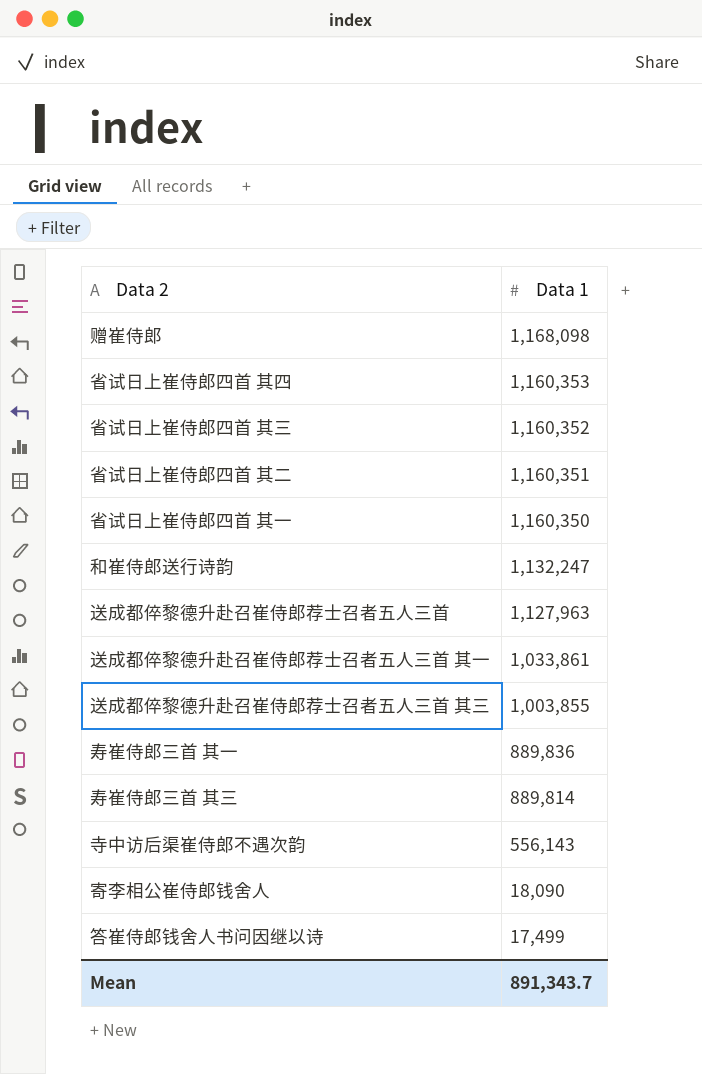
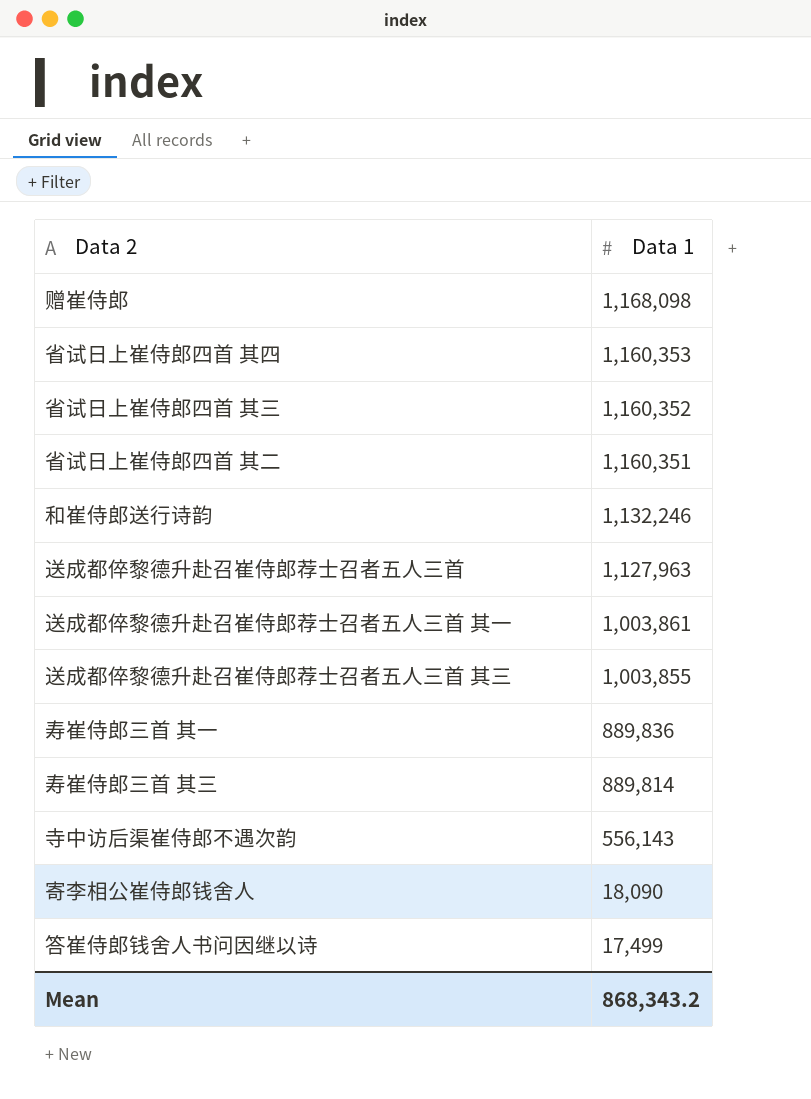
row 省试日上崔侍郎四首 其一: 1,160,350 -> none
和崔侍郎送行诗韵 | Data 1: 1,132,247 -> 1,132,246
送成都倅黎德升赴召崔侍郎荐士召者五人三首 其一 | Data 1: 1,033,861 -> 1,003,861
Mean | Data 1: 891,343.7 -> 868,343.2

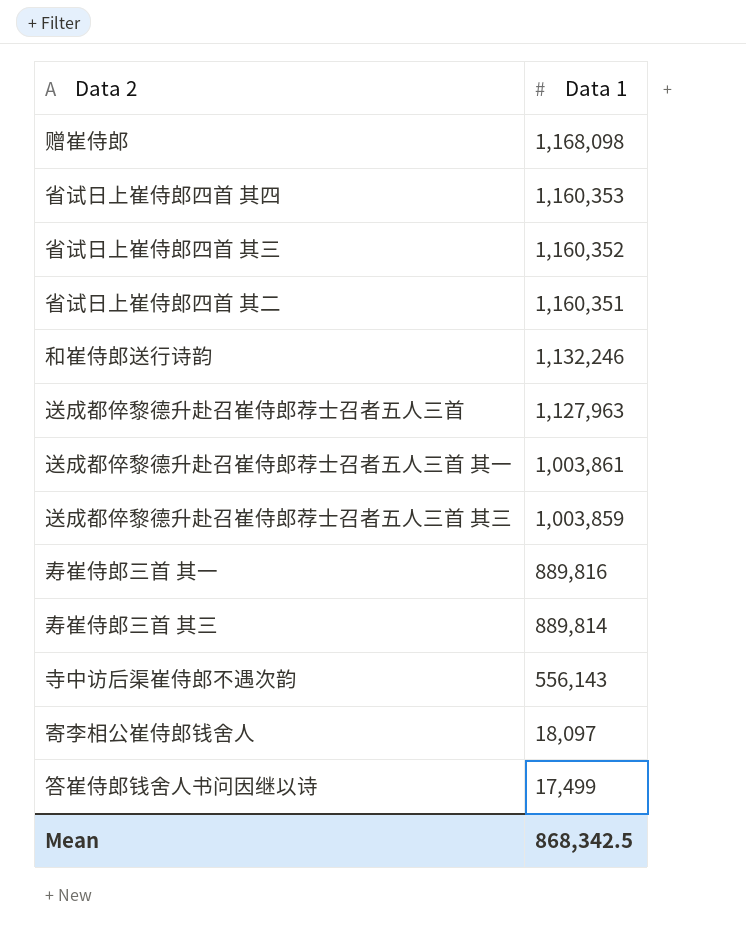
送成都倅黎德升赴召崔侍郎荐士召者五人三首 其三 | Data 1: 1,003,855 -> 1,003,859
寿崔侍郎三首 其一 | Data 1: 889,836 -> 889,816
寄李相公崔侍郎钱舍人 | Data 1: 18,090 -> 18,097
Mean | Data 1: 868,343.2 -> 868,342.5

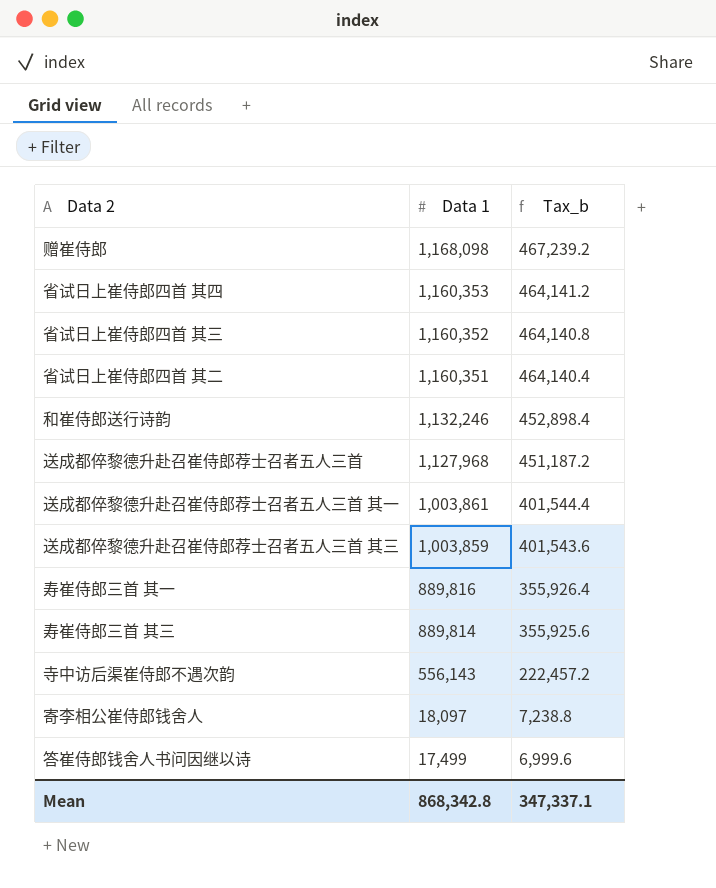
column Tax_b | formula: none -> [Data 1] * 0.4
送成都倅黎德升赴召崔侍郎荐士召者五人三首 | Data 1: 1,127,963 -> 1,127,968
Mean | Data 1: 868,342.5 -> 868,342.8

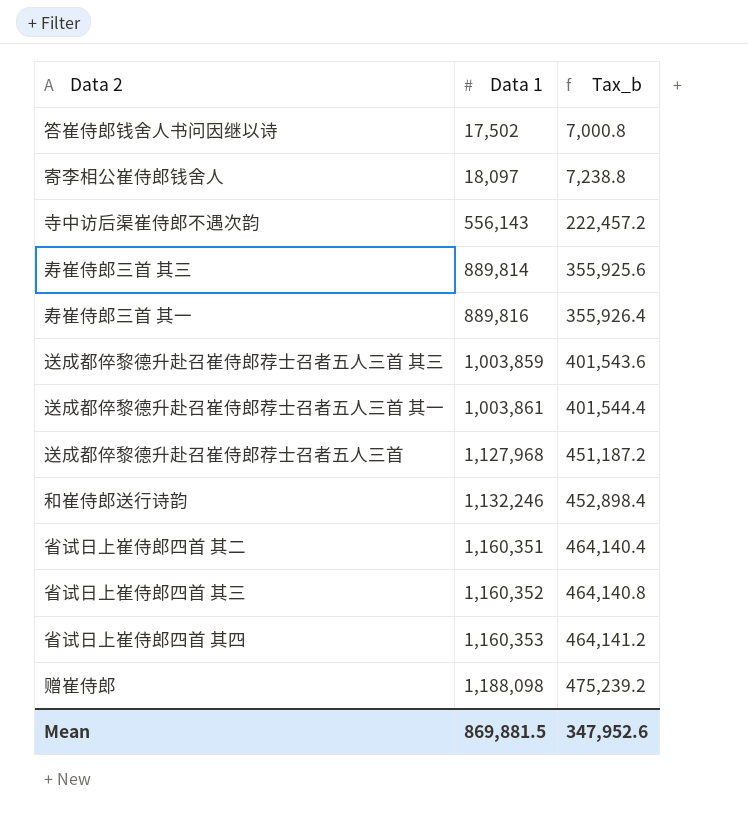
row order: Data 1 descending -> Data 1 ascending
答崔侍郎钱舍人书问因继以诗 | Data 1: 17,499 -> 17,502
答崔侍郎钱舍人书问因继以诗 | Tax_b: 6,999.6 -> 7,000.8
赠崔侍郎 | Data 1: 1,168,098 -> 1,188,098
赠崔侍郎 | Tax_b: 467,239.2 -> 475,239.2
Mean | Data 1: 868,342.8 -> 869,881.5
Mean | Tax_b: 347,337.1 -> 347,952.6

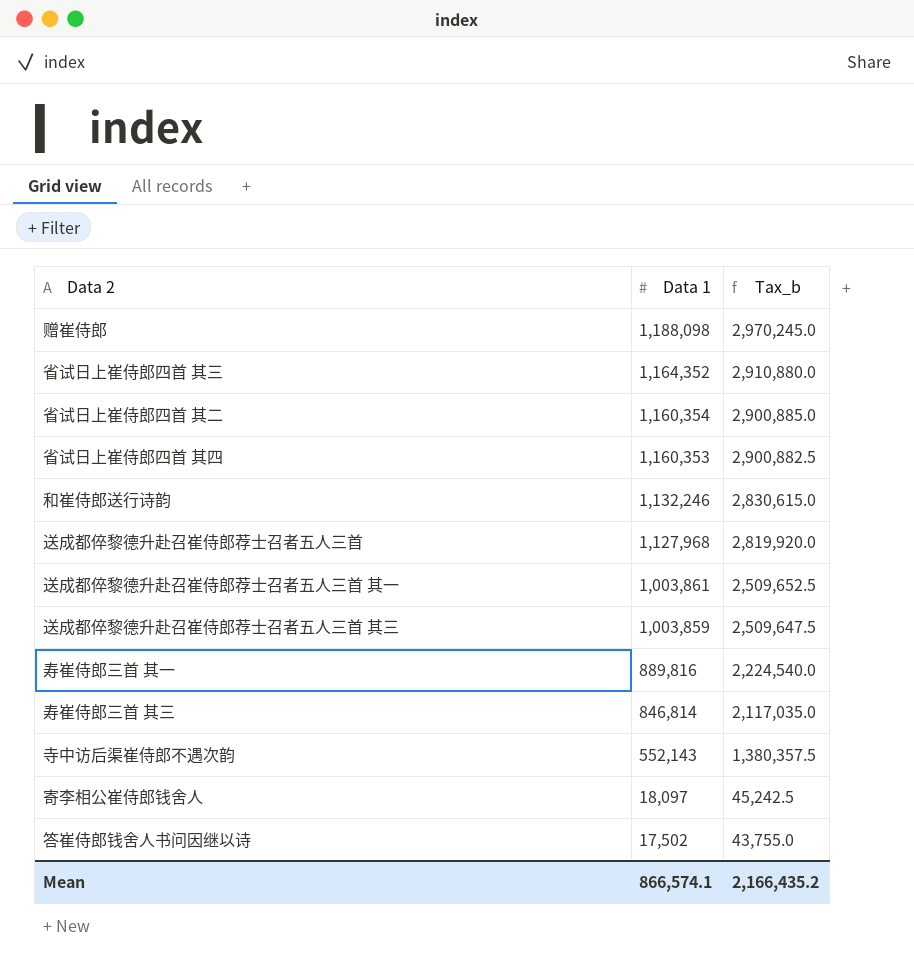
row order: Data 1 ascending -> Data 1 descending
column Tax_b | formula: [Data 1] * 0.4 -> [Data 1] * 2.5
省试日上崔侍郎四首 其三 | Data 1: 1,160,352 -> 1,164,352
省试日上崔侍郎四首 其二 | Data 1: 1,160,351 -> 1,160,354
寿崔侍郎三首 其三 | Data 1: 889,814 -> 846,814
寺中访后渠崔侍郎不遇次韵 | Data 1: 556,143 -> 552,143
Mean | Data 1: 869,881.5 -> 866,574.1
Mean | Tax_b: 347,952.6 -> 2,166,435.2

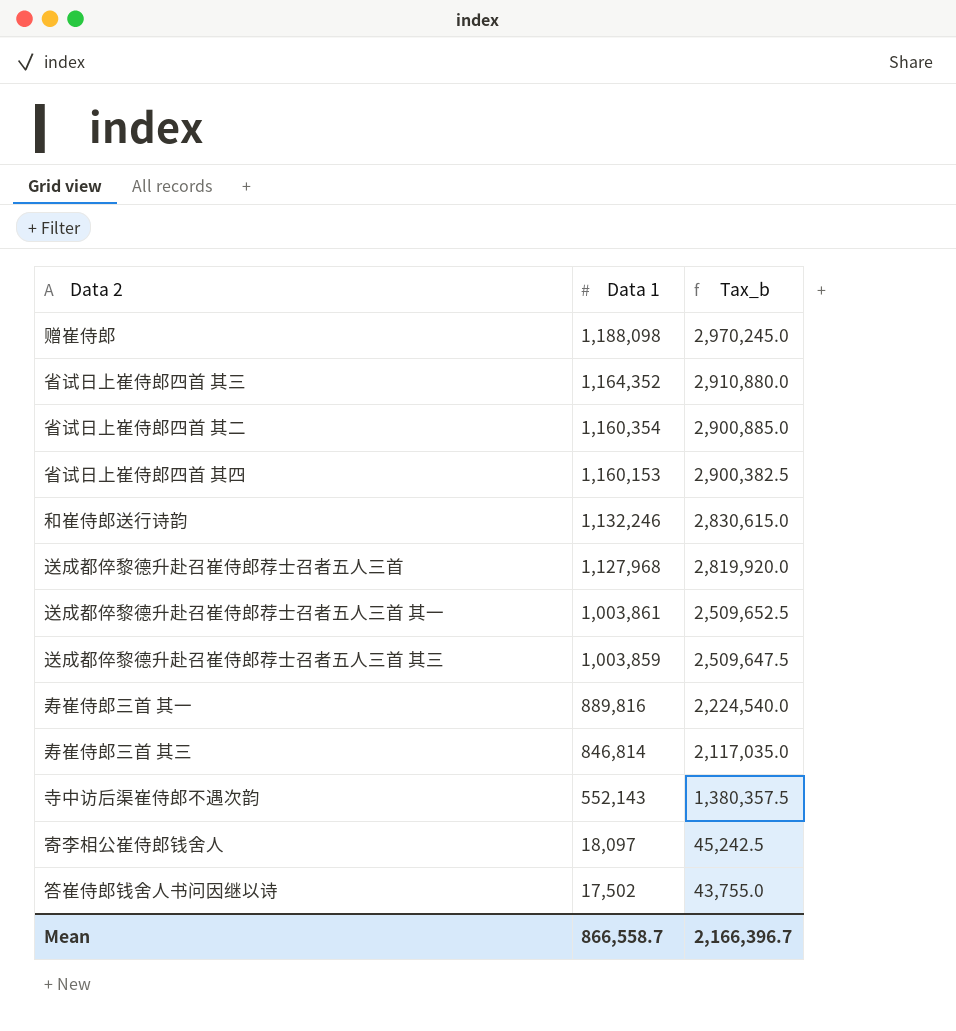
省试日上崔侍郎四首 其四 | Data 1: 1,160,353 -> 1,160,153
省试日上崔侍郎四首 其四 | Tax_b: 2,900,882.5 -> 2,900,382.5
Mean | Data 1: 866,574.1 -> 866,558.7
Mean | Tax_b: 2,166,435.2 -> 2,166,396.7

